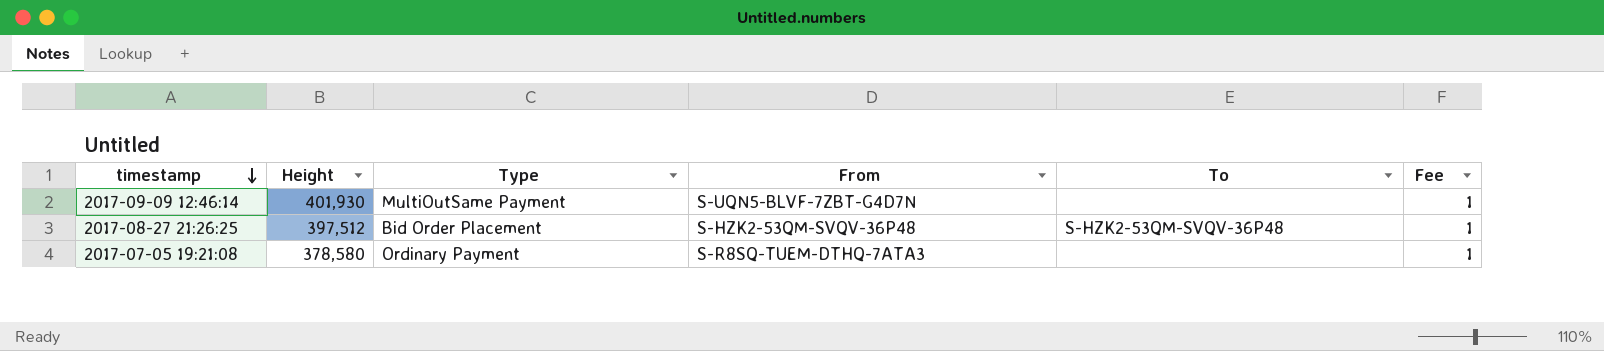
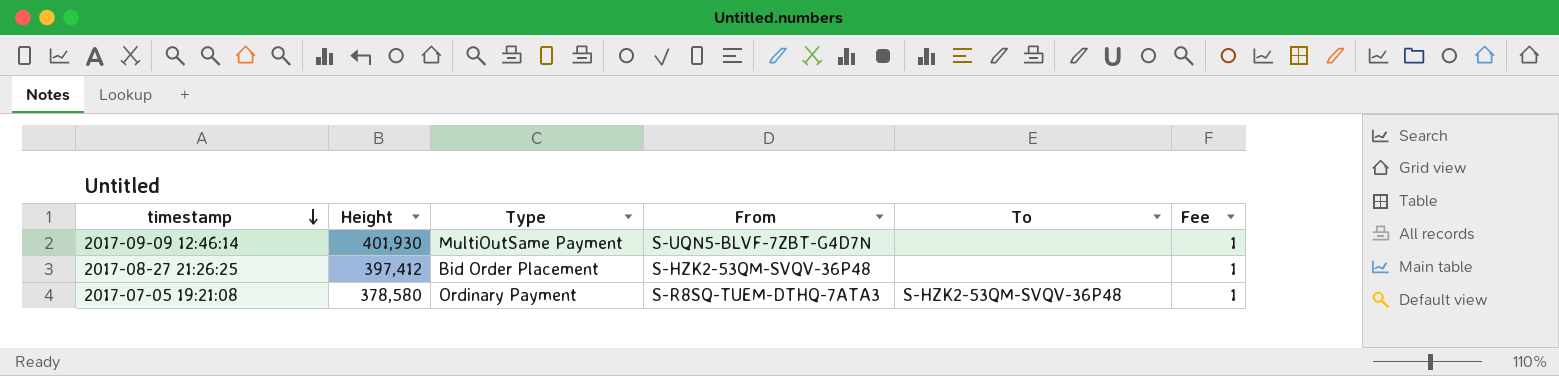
2017-08-27 21:26:25 | Height: 397,512 -> 397,412
2017-08-27 21:26:25 | To: S-HZK2-53QM-SVQV-36P48 -> none
2017-07-05 19:21:08 | To: none -> S-HZK2-53QM-SVQV-36P48

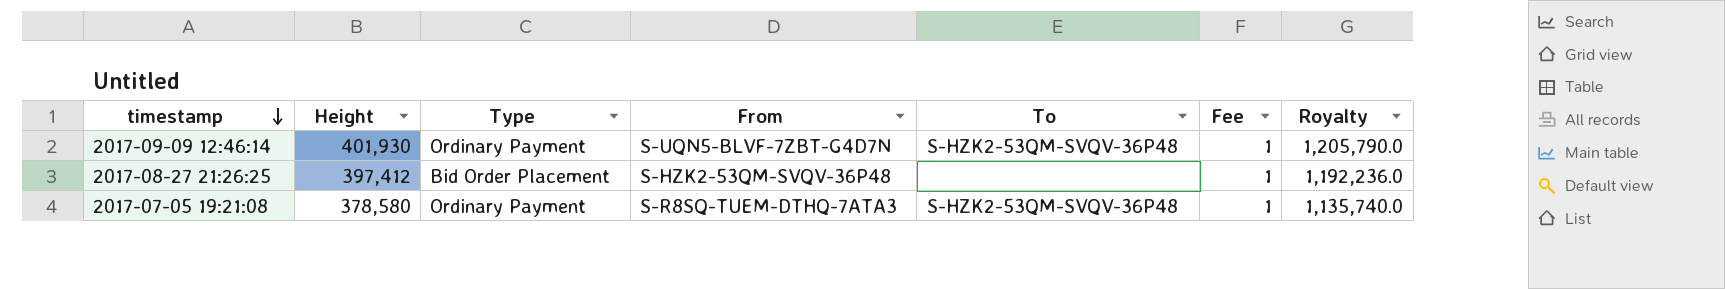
column Royalty | formula: none -> [Height] * 3
2017-09-09 12:46:14 | Type: MultiOutSame Payment -> Ordinary Payment
2017-09-09 12:46:14 | To: none -> S-HZK2-53QM-SVQV-36P48

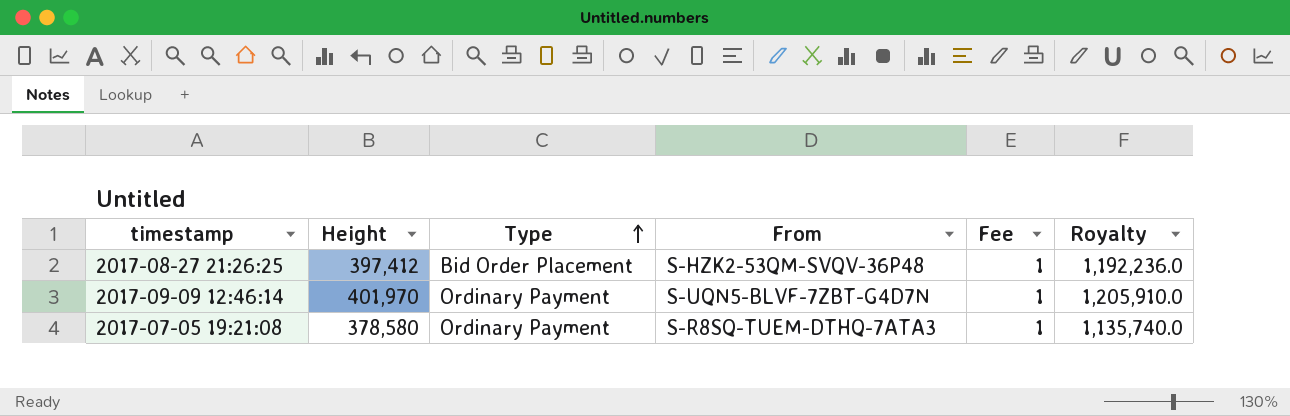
row order: timestamp descending -> Type ascending
column To | position: 5 -> none
2017-09-09 12:46:14 | Height: 401,930 -> 401,970
2017-09-09 12:46:14 | Royalty: 1,205,790.0 -> 1,205,910.0

